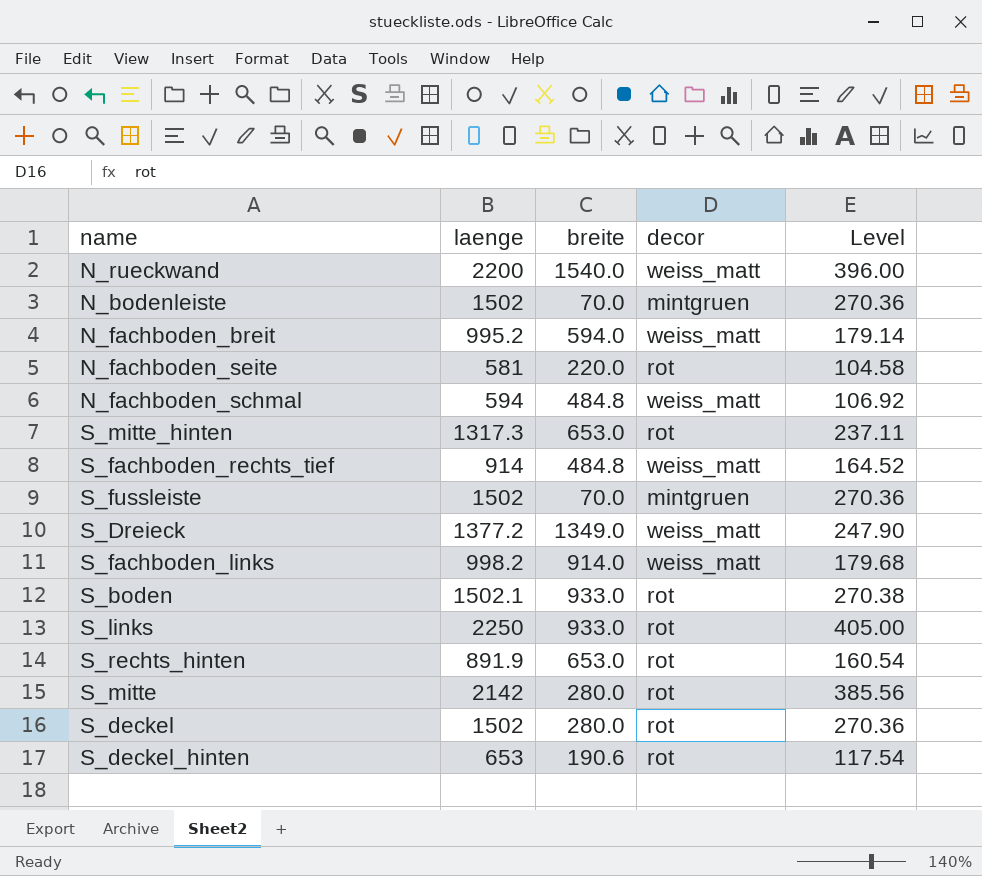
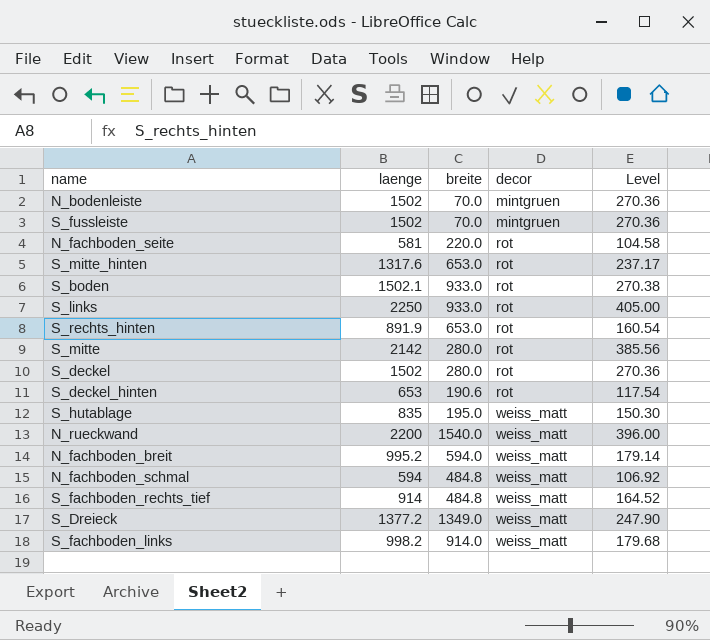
row order: none -> decor ascending
S_mitte_hinten | laenge: 1317.3 -> 1317.6
S_mitte_hinten | Level: 237.11 -> 237.17
row S_hutablage: none -> 835 | 195.0 | weiss_matt | 150.30

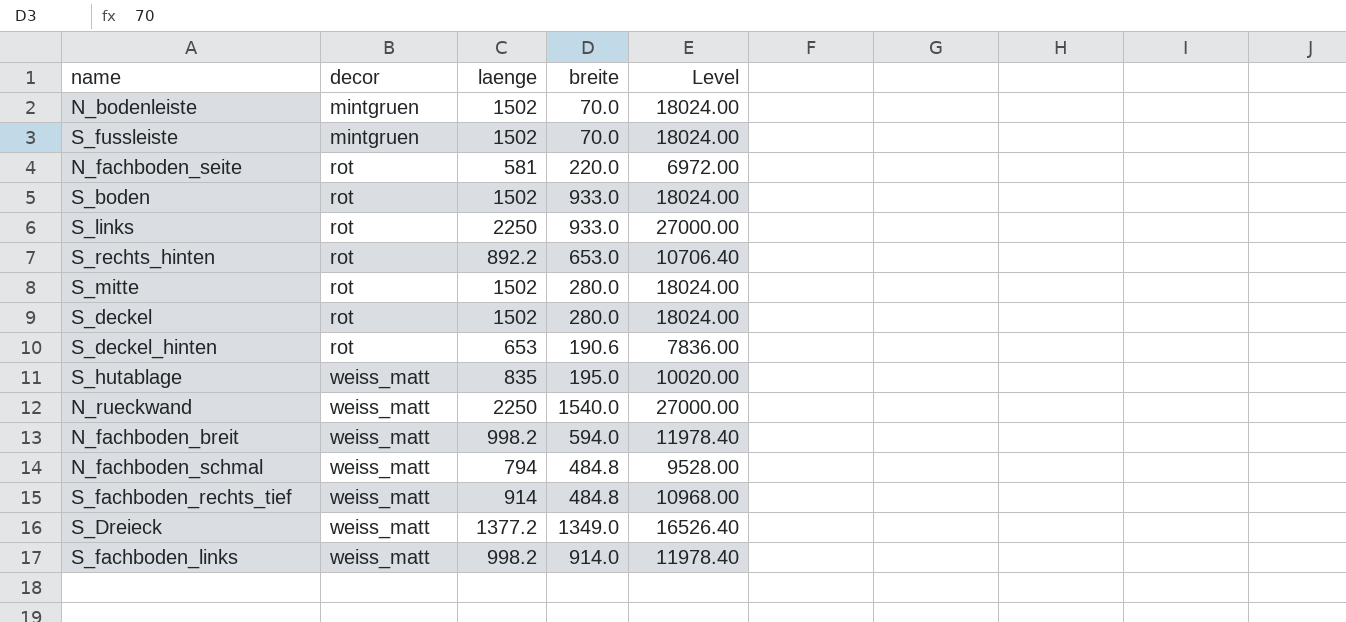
column decor | position: 4 -> 2
column Level | formula: [laenge] * 0.18 -> [laenge] * 12
row S_mitte_hinten: 1317.6 | 653.0 | rot | 237.17 -> none
S_boden | laenge: 1502.1 -> 1502
S_rechts_hinten | laenge: 891.9 -> 892.2
S_mitte | laenge: 2142 -> 1502
N_rueckwand | laenge: 2200 -> 2250
N_fachboden_breit | laenge: 995.2 -> 998.2
N_fachboden_schmal | laenge: 594 -> 794

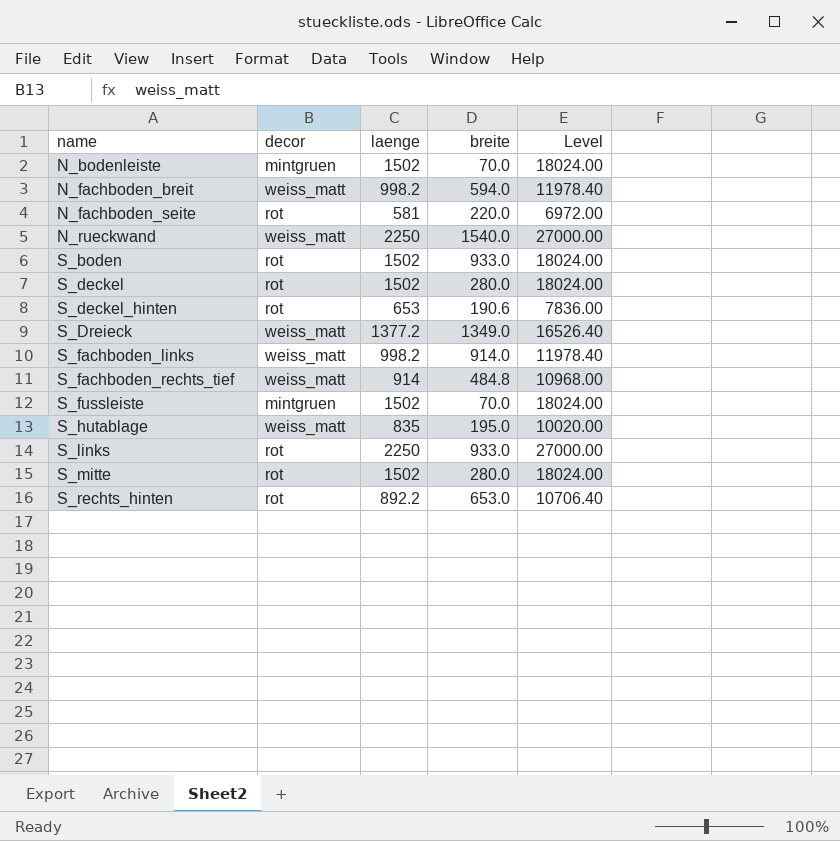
row order: decor ascending -> name ascending
row N_fachboden_schmal: weiss_matt | 794 | 484.8 | 9528.00 -> none

